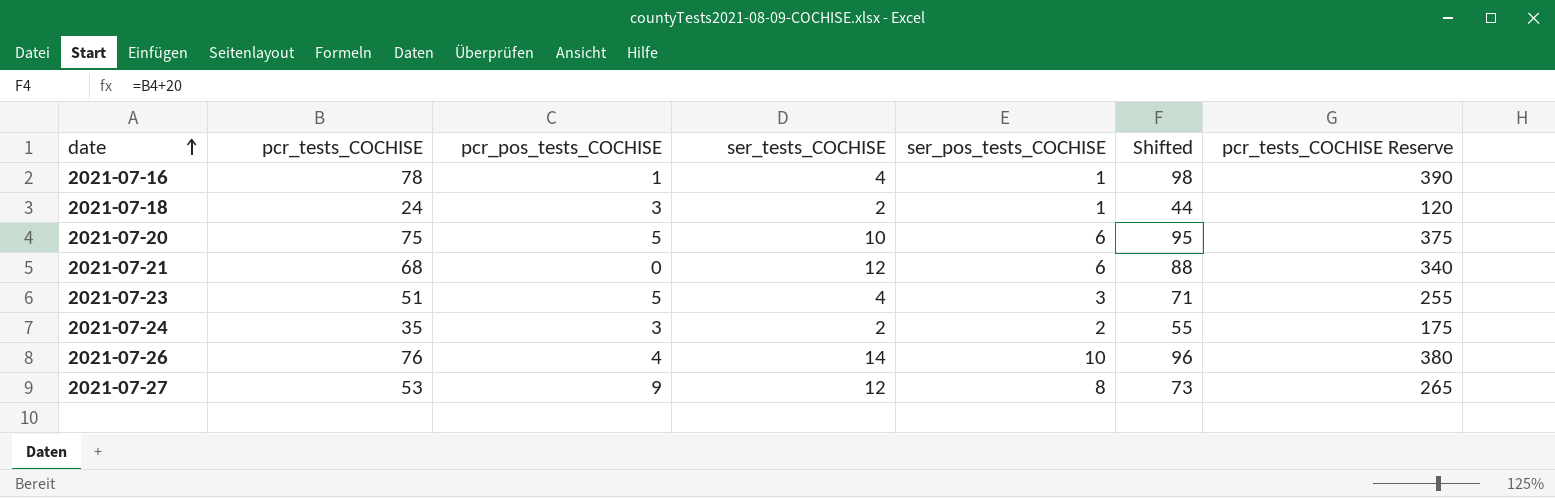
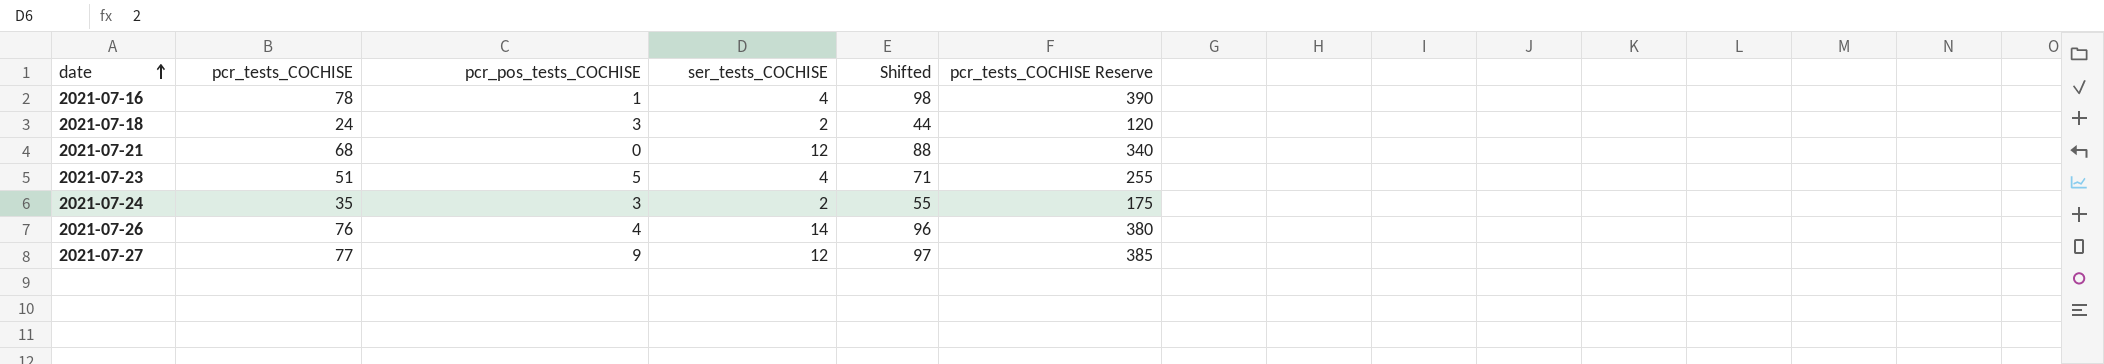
column ser_pos_tests_COCHISE | position: 5 -> none
row 2021-07-20: 75 | 5 | 10 | 6 | 95 | 375 -> none
2021-07-27 | pcr_tests_COCHISE: 53 -> 77
2021-07-27 | Shifted: 73 -> 97
2021-07-27 | pcr_tests_COCHISE Reserve: 265 -> 385

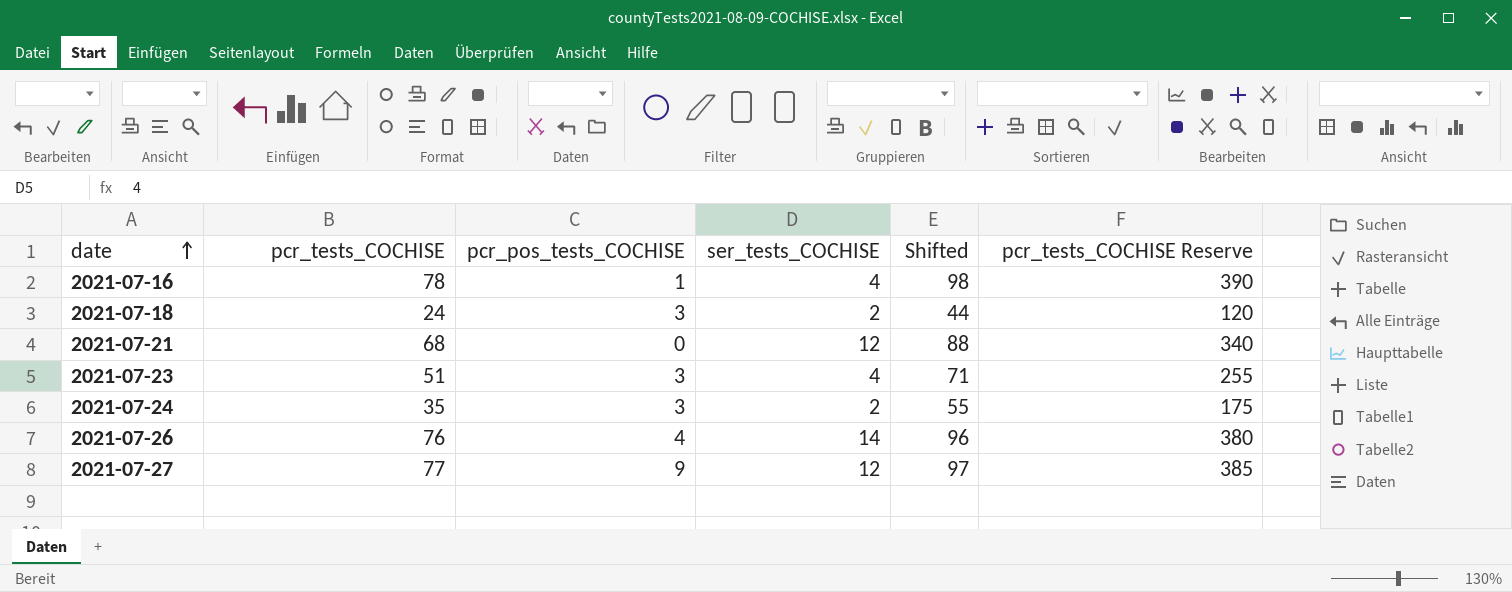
2021-07-23 | pcr_pos_tests_COCHISE: 5 -> 3

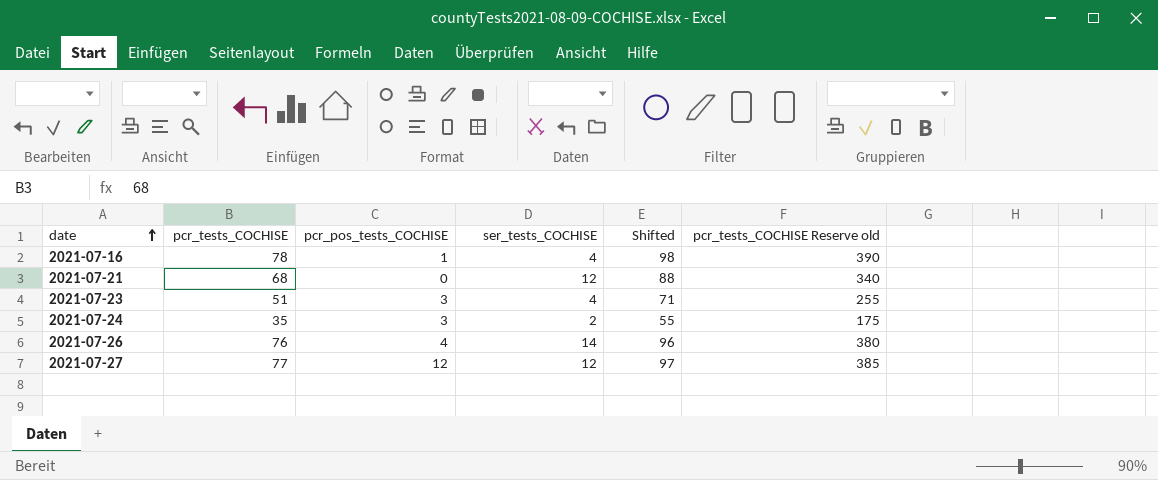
column name: pcr_tests_COCHISE Reserve -> pcr_tests_COCHISE Reserve old
row 2021-07-18: 24 | 3 | 2 | 44 | 120 -> none
2021-07-27 | pcr_pos_tests_COCHISE: 9 -> 12

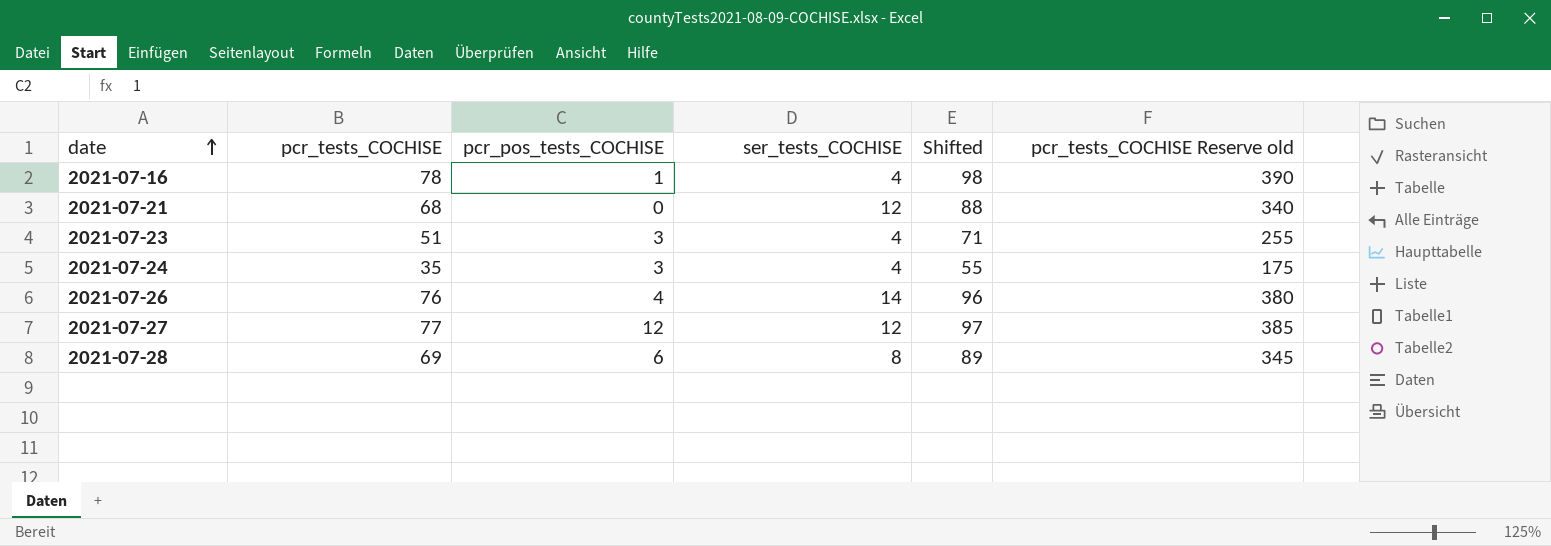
2021-07-24 | ser_tests_COCHISE: 2 -> 4
row 2021-07-28: none -> 69 | 6 | 8 | 89 | 345

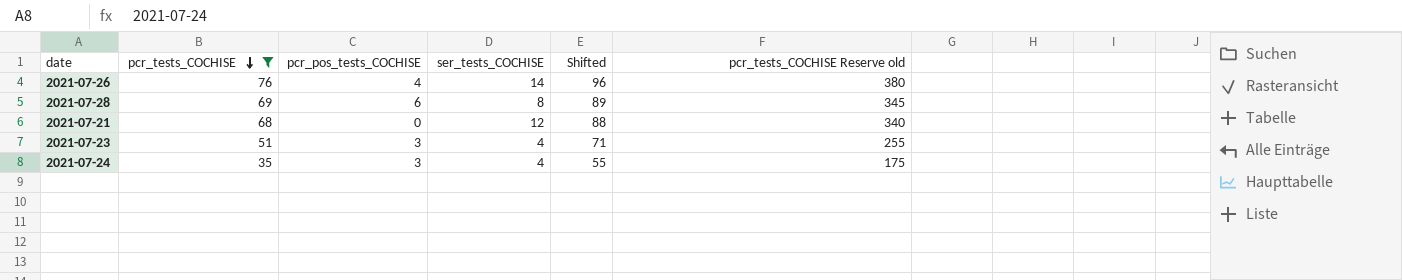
filter: none -> pcr_tests_COCHISE <= 76
row order: date ascending -> pcr_tests_COCHISE descending

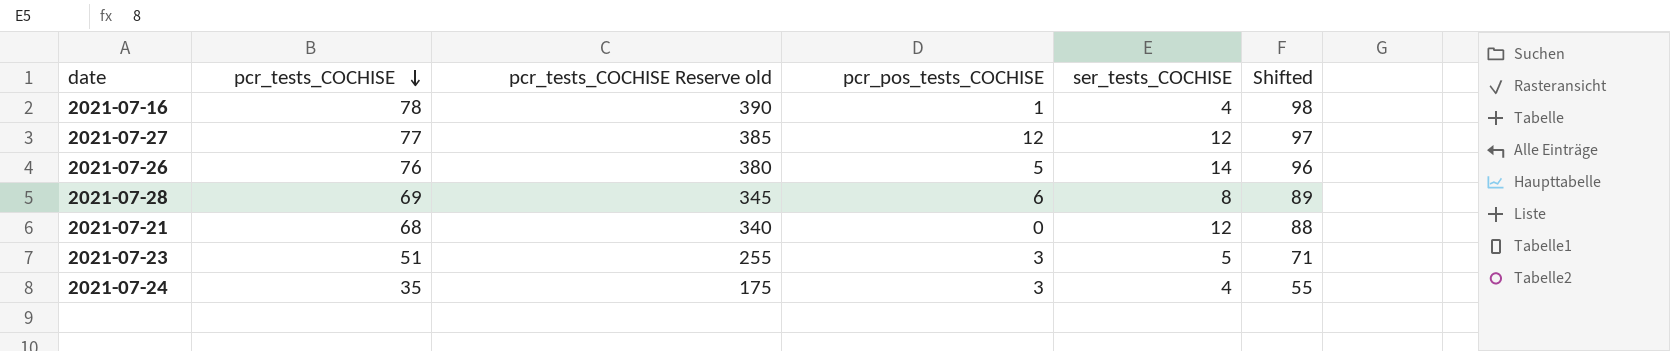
filter: pcr_tests_COCHISE <= 76 -> none
column pcr_tests_COCHISE Reserve old | position: 6 -> 3
2021-07-26 | pcr_pos_tests_COCHISE: 4 -> 5
2021-07-23 | ser_tests_COCHISE: 4 -> 5

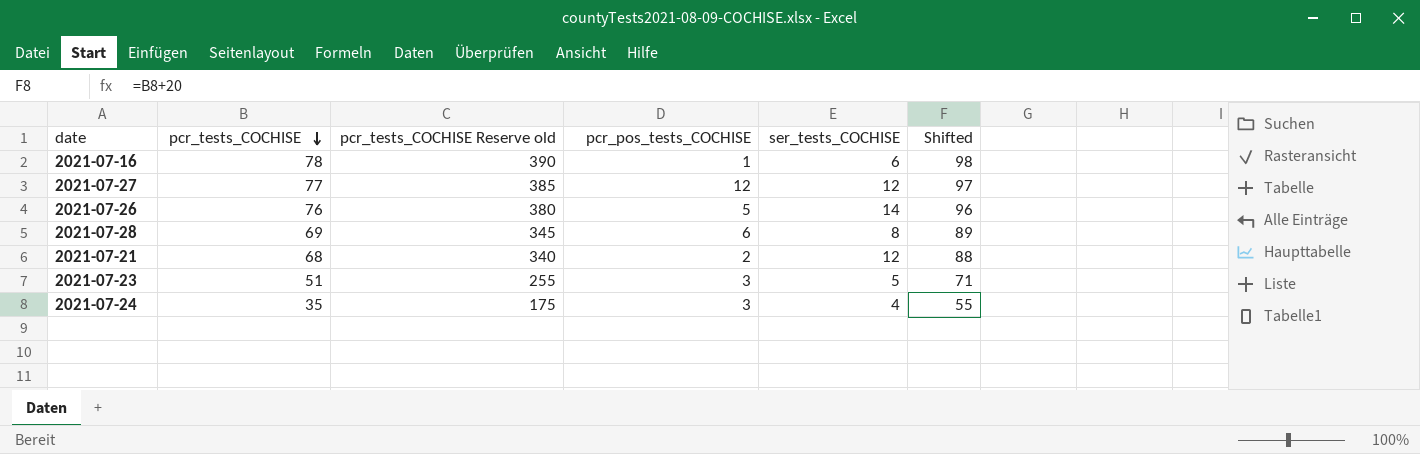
2021-07-16 | ser_tests_COCHISE: 4 -> 6
2021-07-21 | pcr_pos_tests_COCHISE: 0 -> 2

